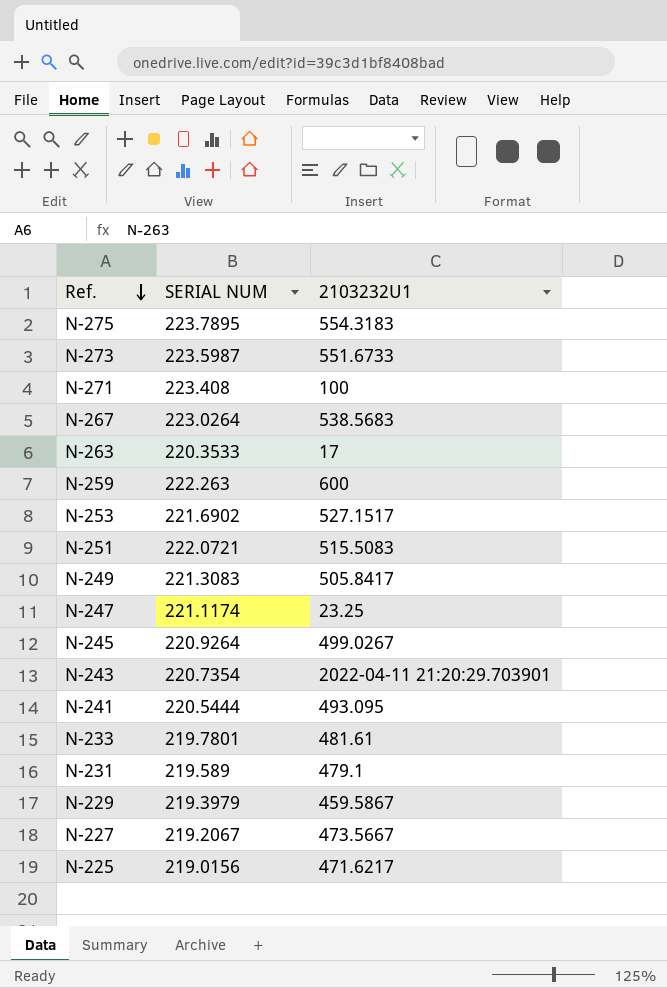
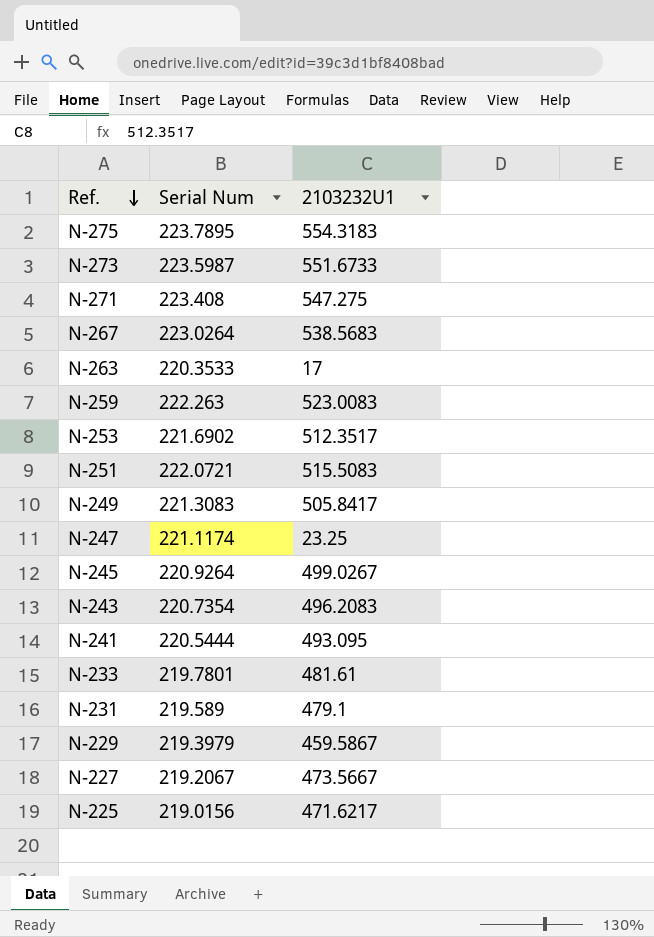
column name: SERIAL NUM -> Serial Num
N-271 | 2103232U1: 100 -> 547.275
N-259 | 2103232U1: 600 -> 523.0083
N-253 | 2103232U1: 527.1517 -> 512.3517
N-243 | 2103232U1: 2022-04-11 21:20:29.703901 -> 496.2083

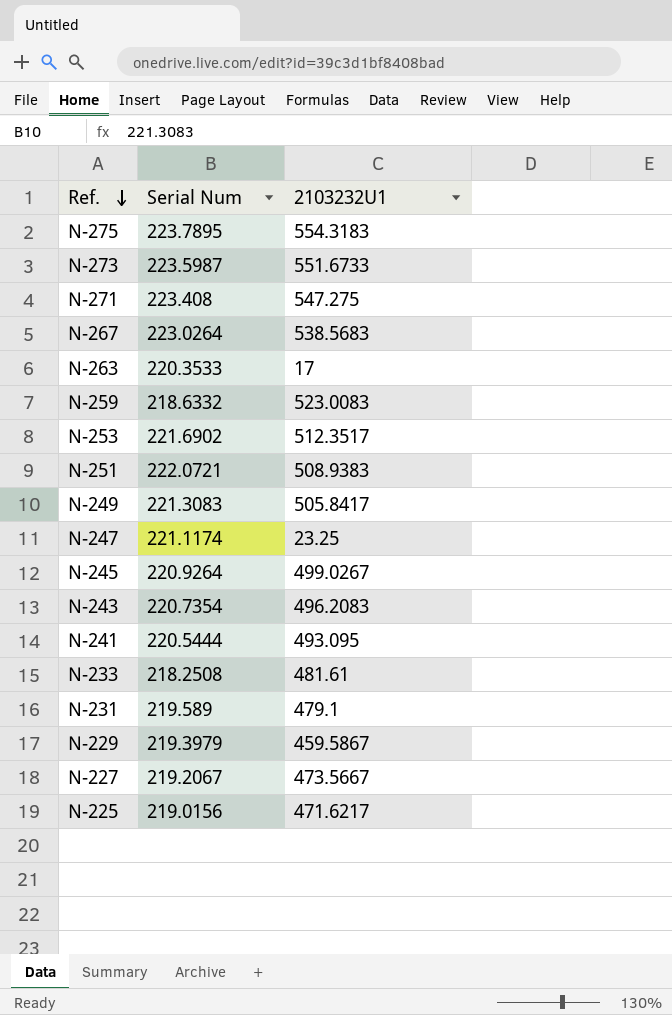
N-259 | Serial Num: 222.263 -> 218.6332
N-251 | 2103232U1: 515.5083 -> 508.9383
N-233 | Serial Num: 219.7801 -> 218.2508

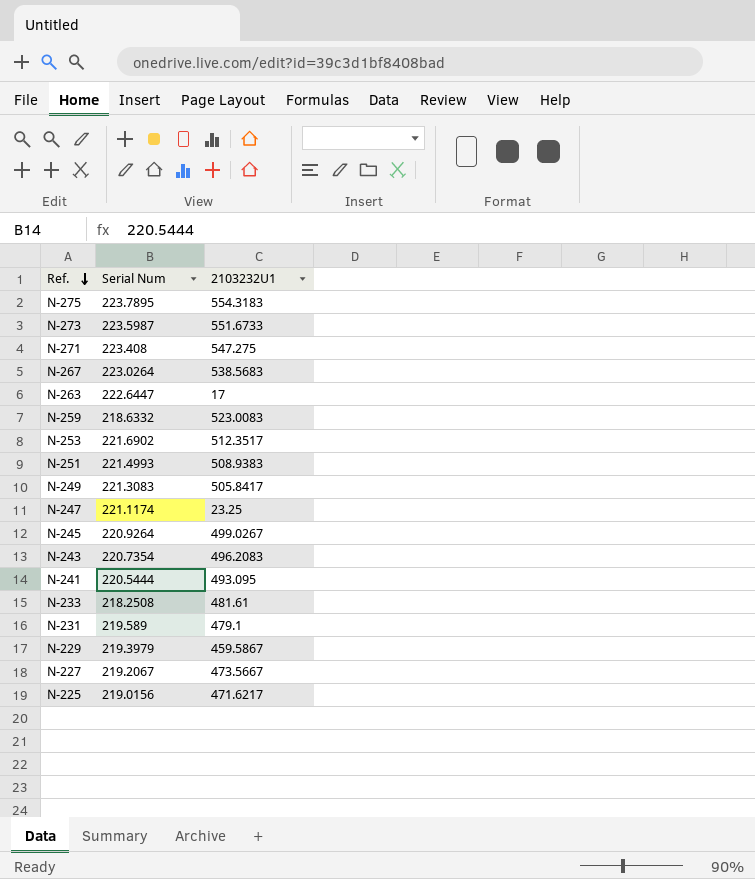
N-263 | Serial Num: 220.3533 -> 222.6447
N-251 | Serial Num: 222.0721 -> 221.4993

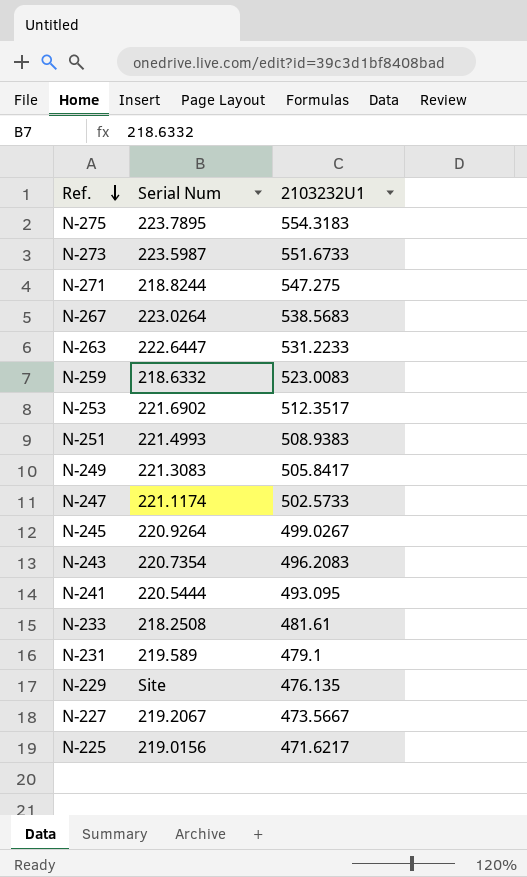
N-271 | Serial Num: 223.408 -> 218.8244
N-263 | 2103232U1: 17 -> 531.2233
N-247 | 2103232U1: 23.25 -> 502.5733
N-229 | Serial Num: 219.3979 -> Site
N-229 | 2103232U1: 459.5867 -> 476.135

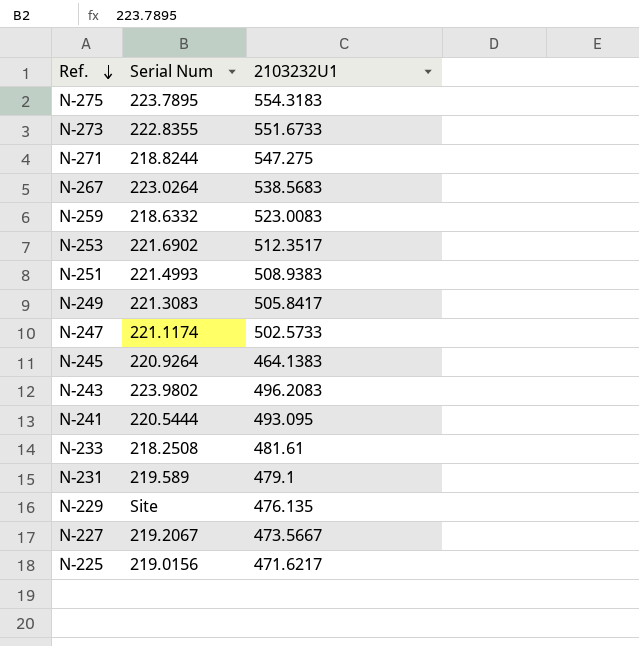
row N-263: 222.6447 | 531.2233 -> none
N-273 | Serial Num: 223.5987 -> 222.8355
N-245 | 2103232U1: 499.0267 -> 464.1383
N-243 | Serial Num: 220.7354 -> 223.9802

